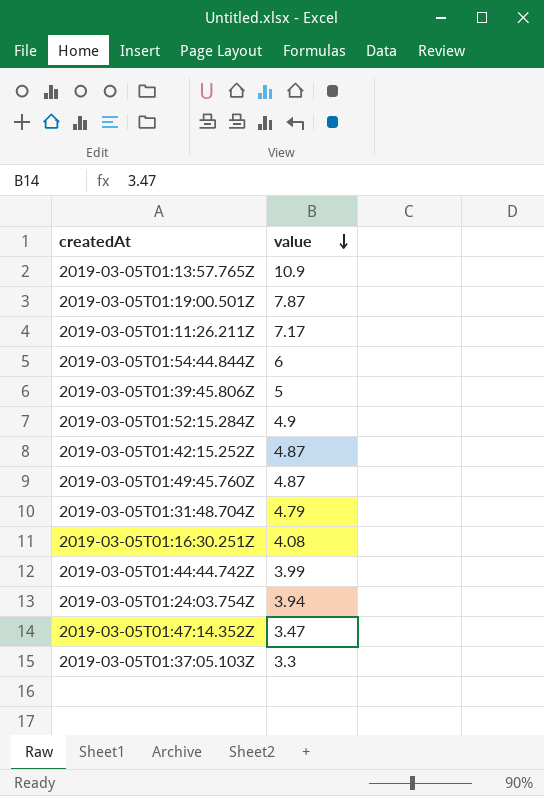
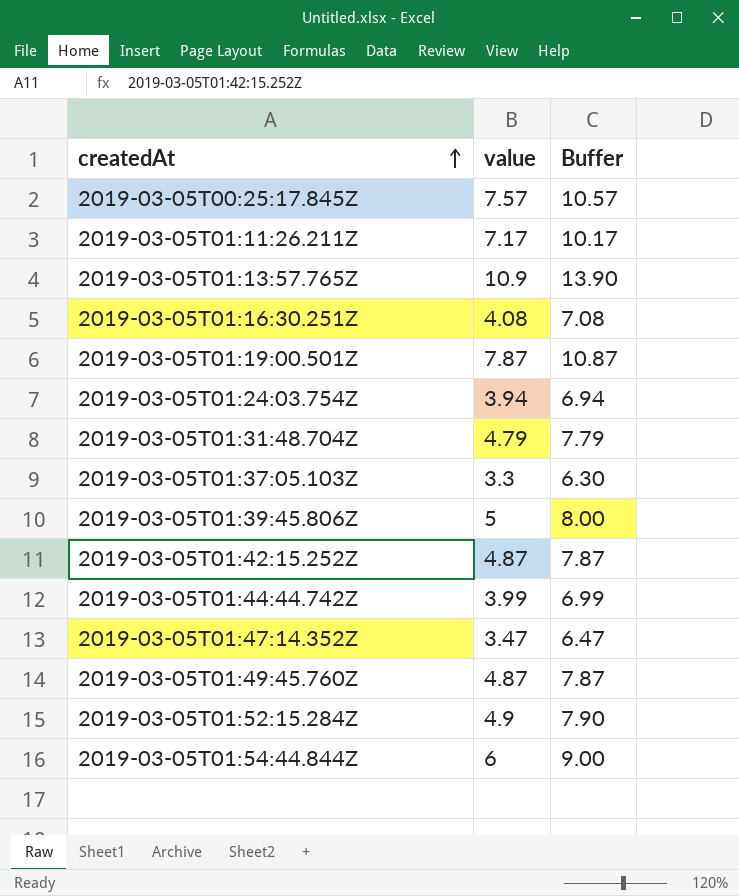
row order: value descending -> createdAt ascending
column Buffer | formula: none -> [value] + 3
row 2019-03-05T00:25:17.845Z: none -> 7.57 | 10.57

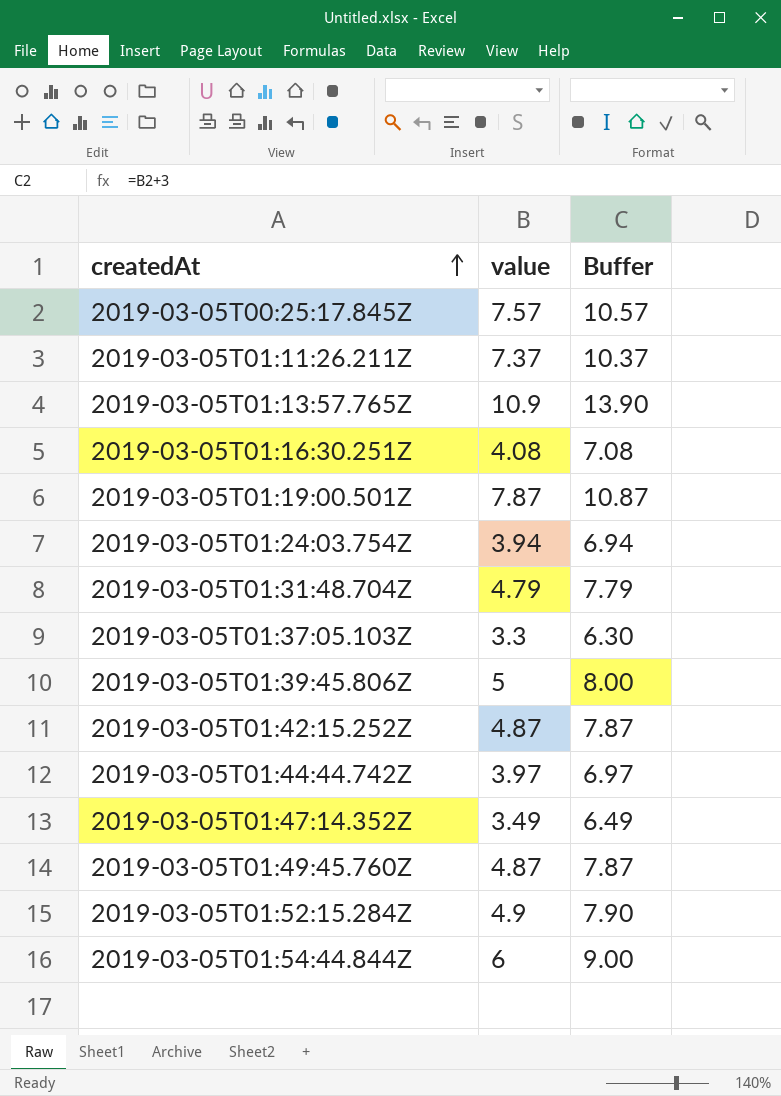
2019-03-05T01:11:26.211Z | value: 7.17 -> 7.37
2019-03-05T01:11:26.211Z | Buffer: 10.17 -> 10.37
2019-03-05T01:44:44.742Z | value: 3.99 -> 3.97
2019-03-05T01:44:44.742Z | Buffer: 6.99 -> 6.97
2019-03-05T01:47:14.352Z | value: 3.47 -> 3.49
2019-03-05T01:47:14.352Z | Buffer: 6.47 -> 6.49

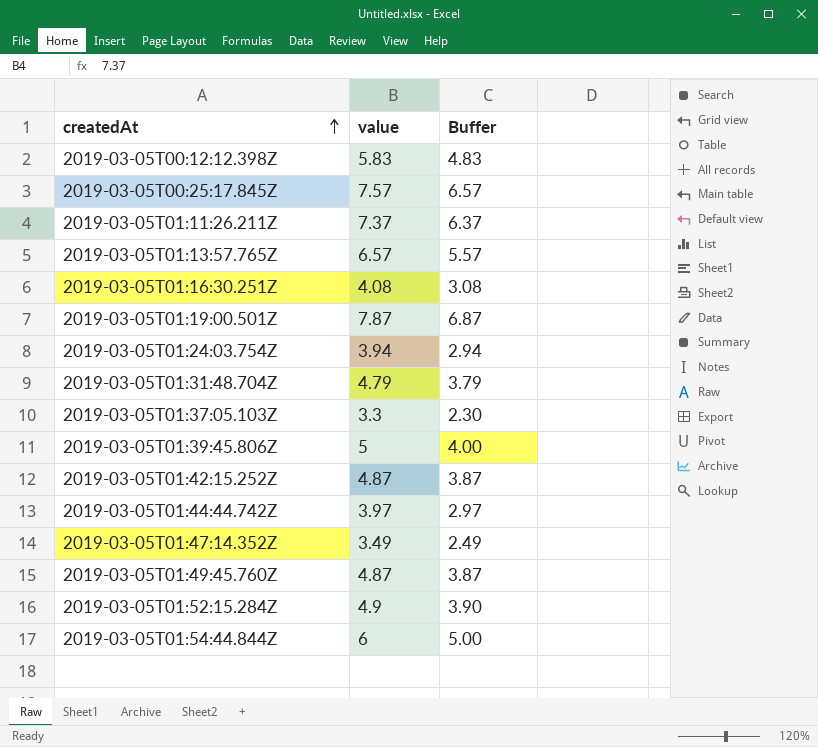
column Buffer | formula: [value] + 3 -> [value] - 1
row 2019-03-05T00:12:12.398Z: none -> 5.83 | 4.83
2019-03-05T01:13:57.765Z | value: 10.9 -> 6.57

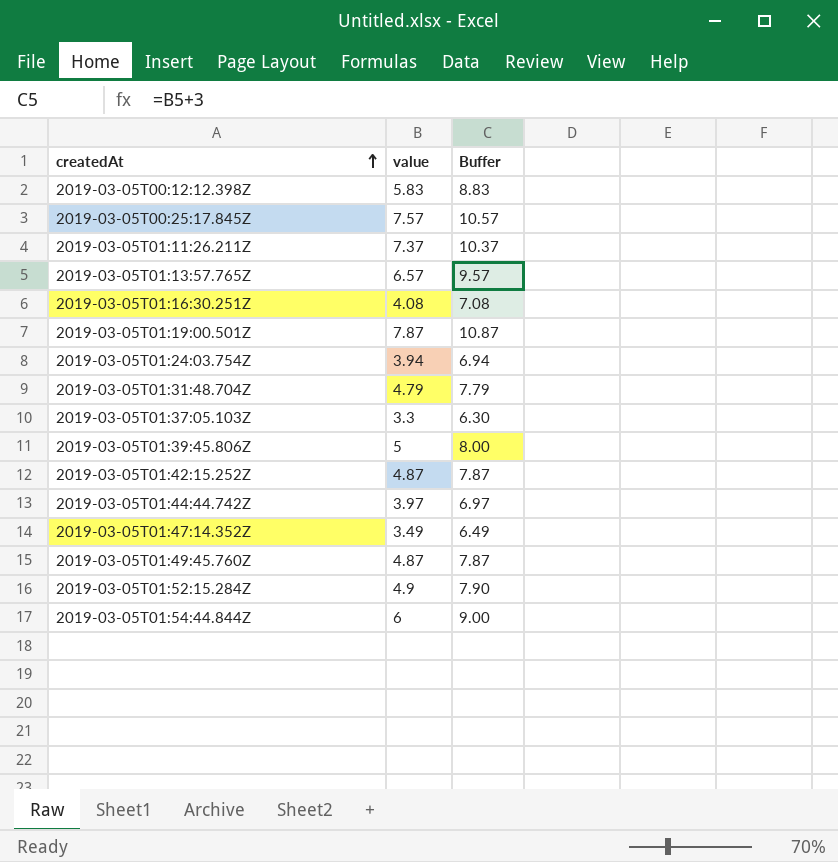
column Buffer | formula: [value] - 1 -> [value] + 3

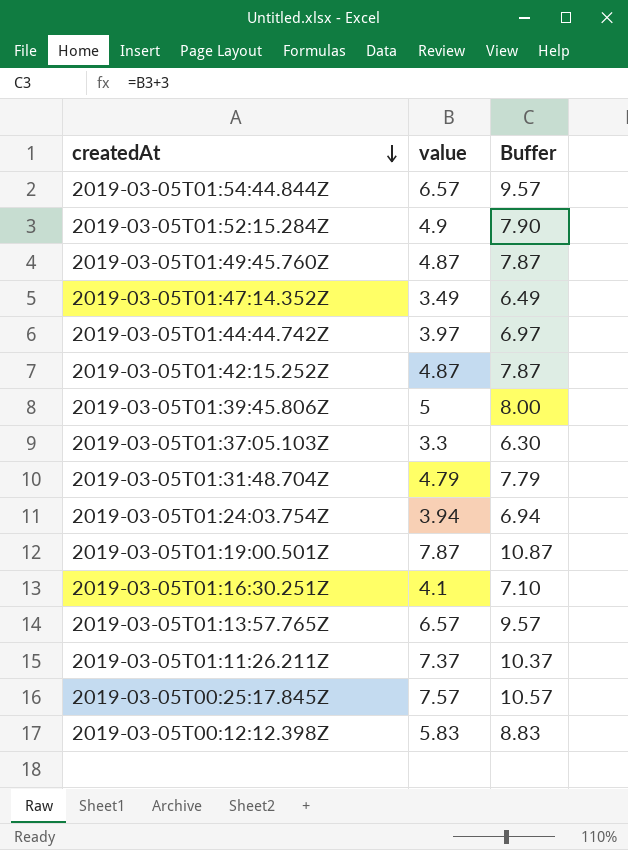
row order: createdAt ascending -> createdAt descending
2019-03-05T01:54:44.844Z | value: 6 -> 6.57
2019-03-05T01:54:44.844Z | Buffer: 9.00 -> 9.57
2019-03-05T01:16:30.251Z | value: 4.08 -> 4.1
2019-03-05T01:16:30.251Z | Buffer: 7.08 -> 7.10

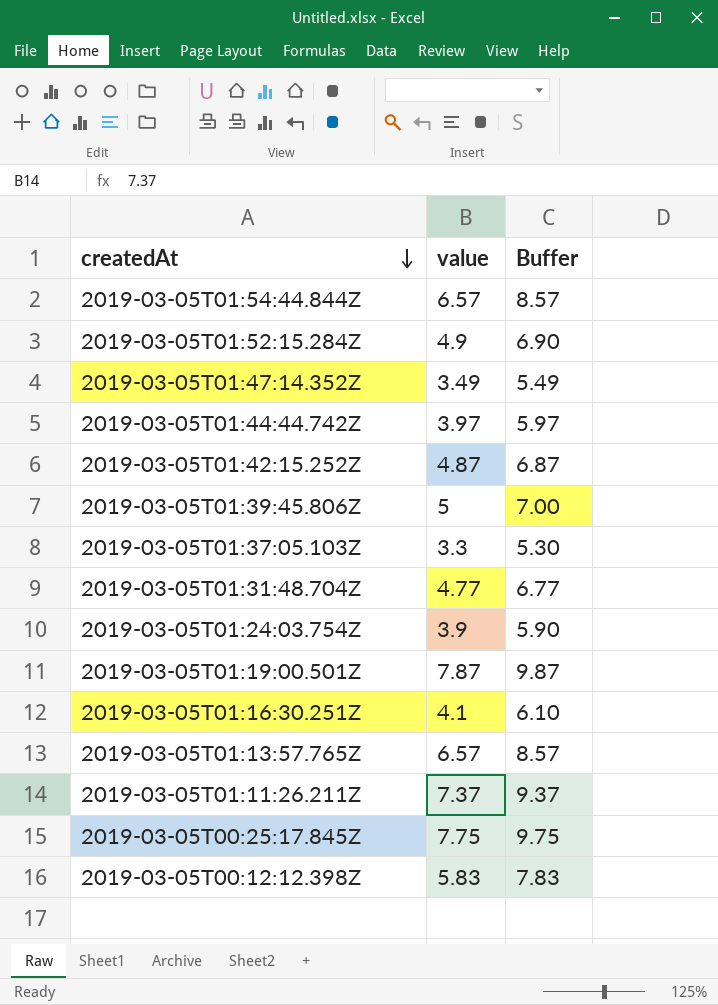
column Buffer | formula: [value] + 3 -> [value] + 2
row 2019-03-05T01:49:45.760Z: 4.87 | 7.87 -> none
2019-03-05T01:31:48.704Z | value: 4.79 -> 4.77
2019-03-05T01:24:03.754Z | value: 3.94 -> 3.9
2019-03-05T00:25:17.845Z | value: 7.57 -> 7.75

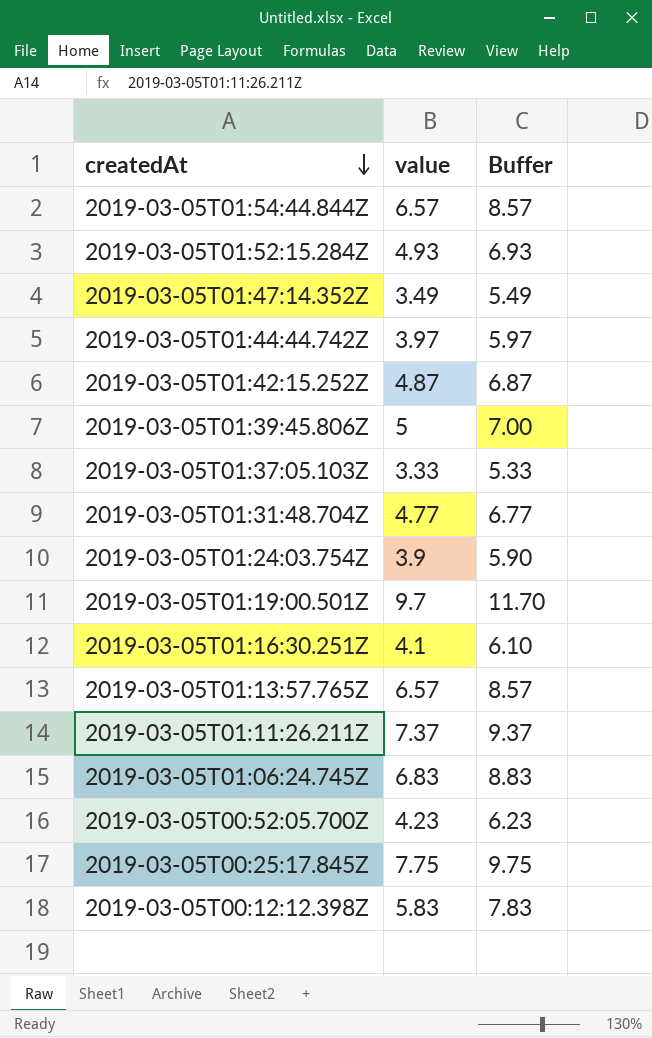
2019-03-05T01:52:15.284Z | value: 4.9 -> 4.93
2019-03-05T01:52:15.284Z | Buffer: 6.90 -> 6.93
2019-03-05T01:37:05.103Z | value: 3.3 -> 3.33
2019-03-05T01:37:05.103Z | Buffer: 5.30 -> 5.33
2019-03-05T01:19:00.501Z | value: 7.87 -> 9.7
2019-03-05T01:19:00.501Z | Buffer: 9.87 -> 11.70
row 2019-03-05T01:06:24.745Z: none -> 6.83 | 8.83
row 2019-03-05T00:52:05.700Z: none -> 4.23 | 6.23

